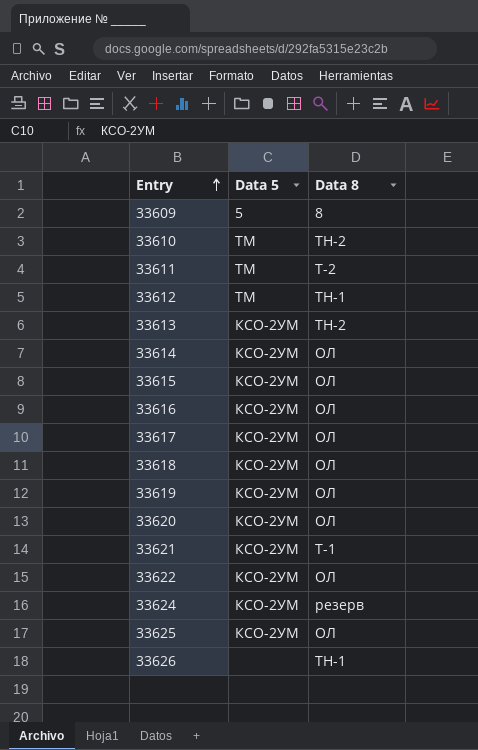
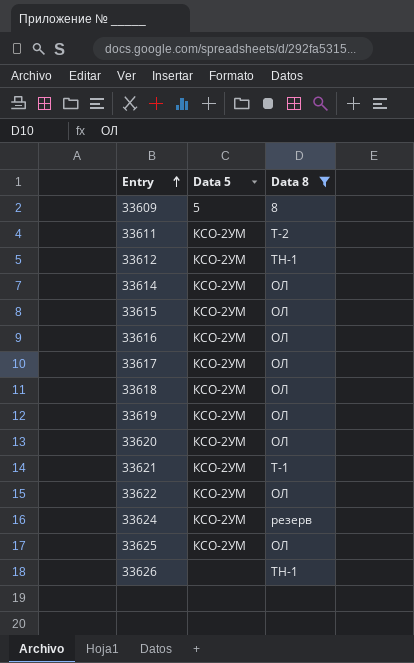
filter: none -> Data 8 != ТН-2
33611 | Data 5: ТМ -> КСО-2УМ
33612 | Data 5: ТМ -> КСО-2УМ

